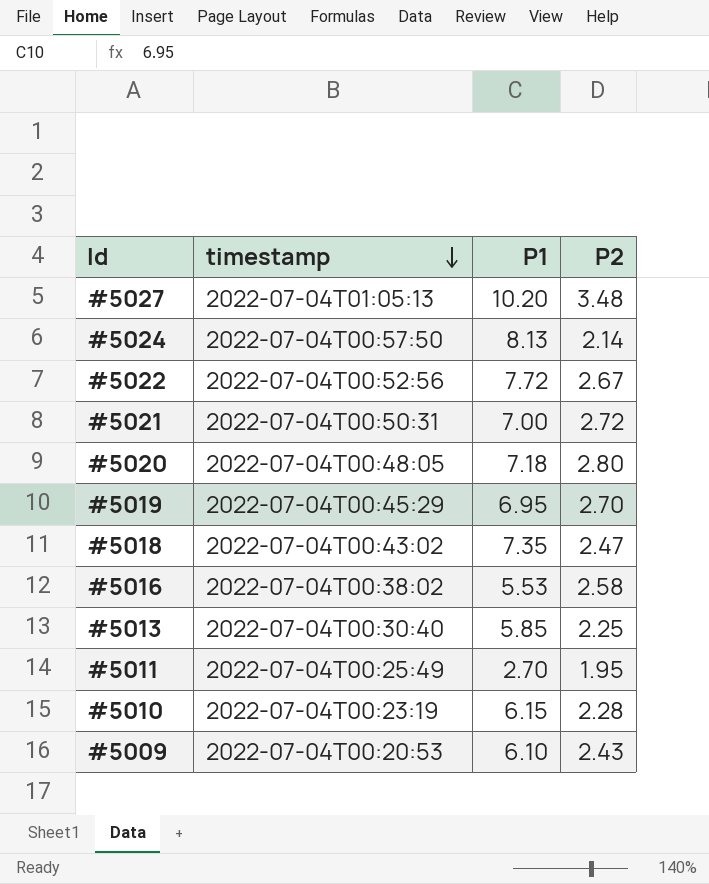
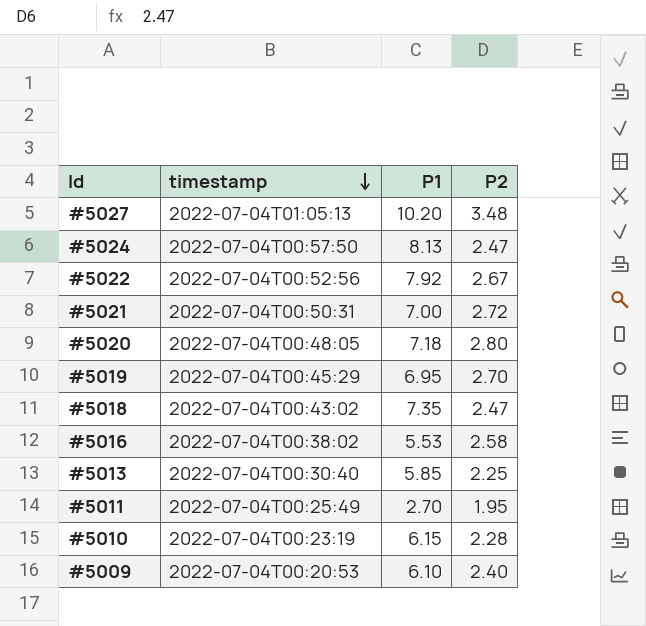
#5024 | P2: 2.14 -> 2.47
#5022 | P1: 7.72 -> 7.92
#5009 | P2: 2.43 -> 2.40

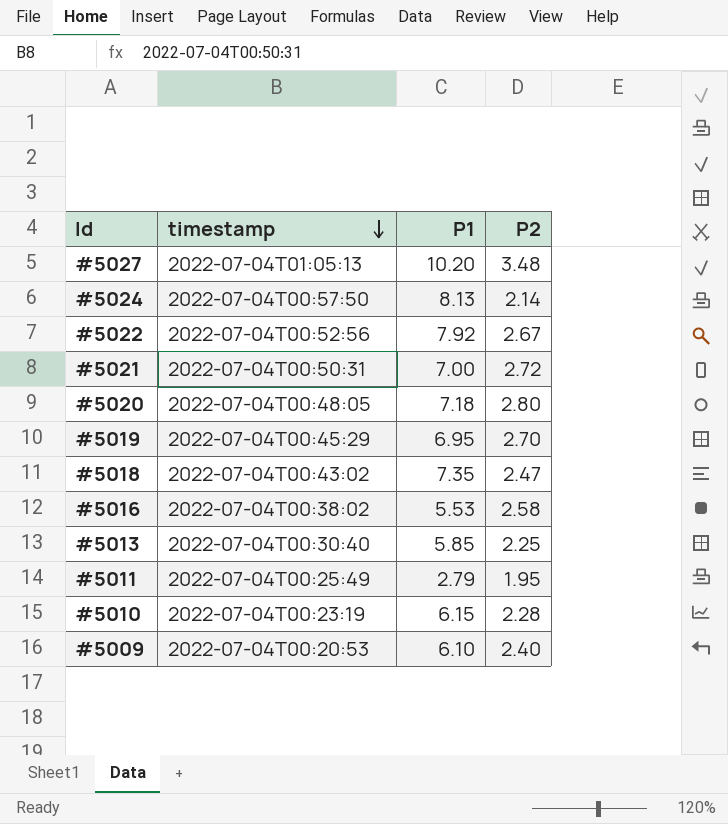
#5024 | P2: 2.47 -> 2.14
#5011 | P1: 2.70 -> 2.79

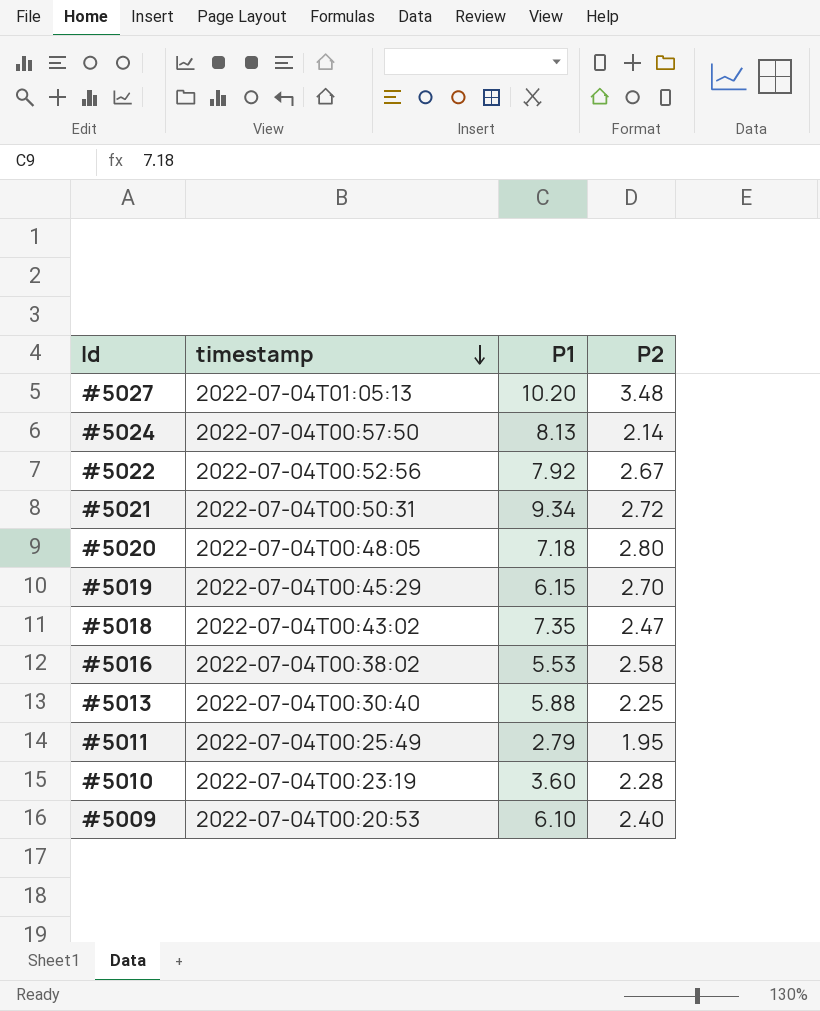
#5021 | P1: 7.00 -> 9.34
#5019 | P1: 6.95 -> 6.15
#5013 | P1: 5.85 -> 5.88
#5010 | P1: 6.15 -> 3.60

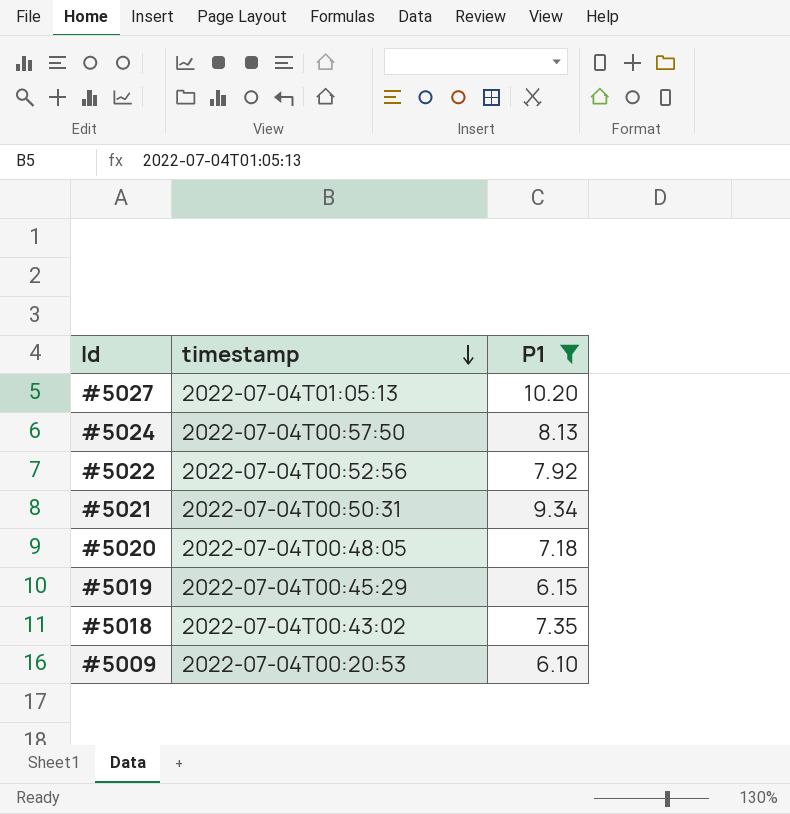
filter: none -> P1 >= 6.10
column P2 | position: 4 -> none

